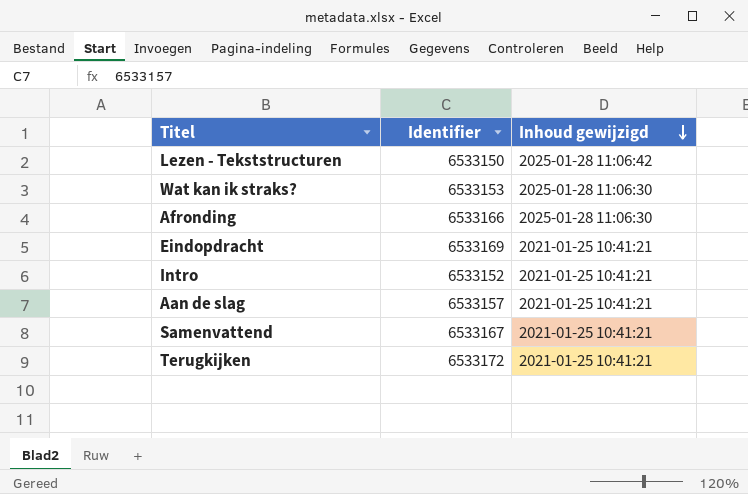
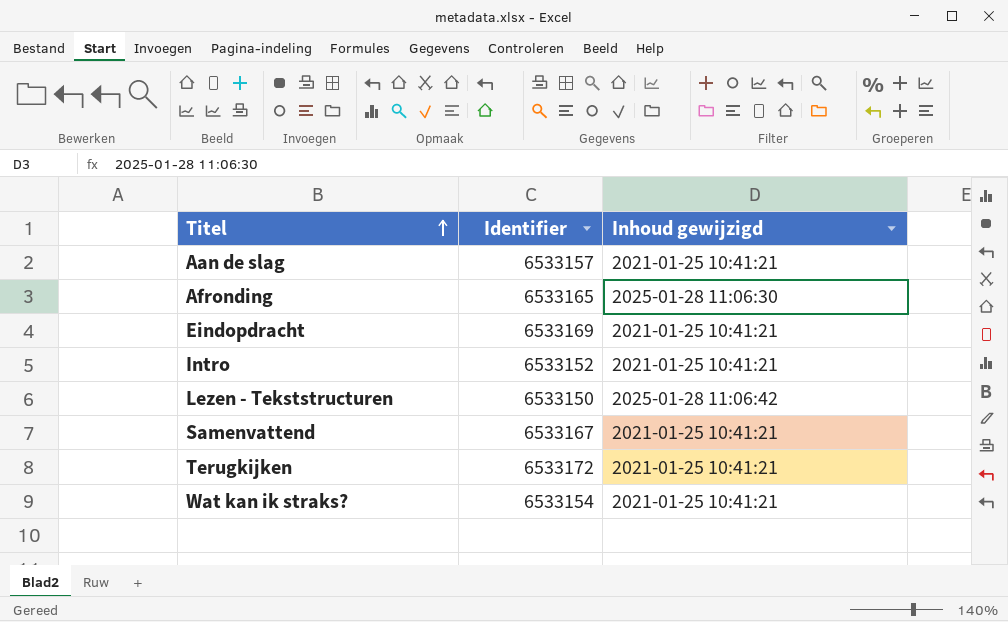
row order: Inhoud gewijzigd descending -> Titel ascending
Afronding | Identifier: 6533166 -> 6533165
Wat kan ik straks? | Identifier: 6533153 -> 6533154
Wat kan ik straks? | Inhoud gewijzigd: 2025-01-28 11:06:30 -> 2021-01-25 10:41:21

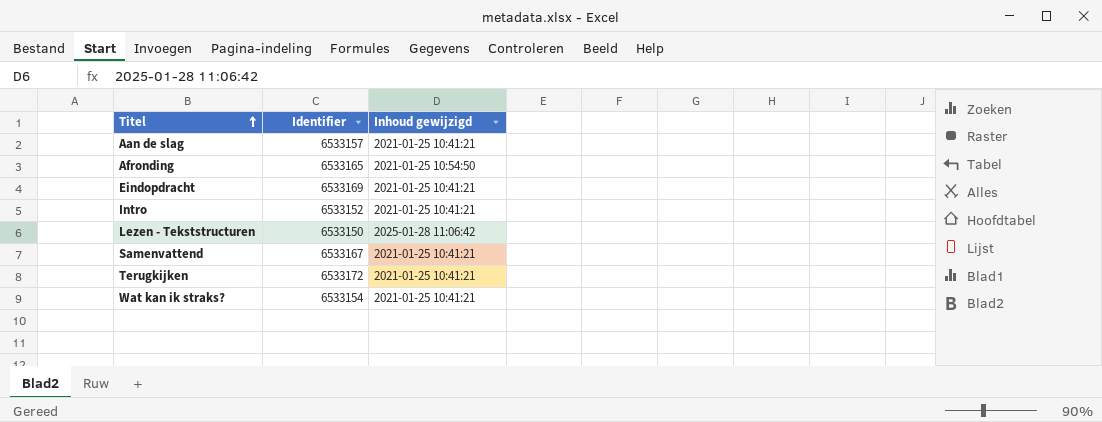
Afronding | Inhoud gewijzigd: 2025-01-28 11:06:30 -> 2021-01-25 10:54:50

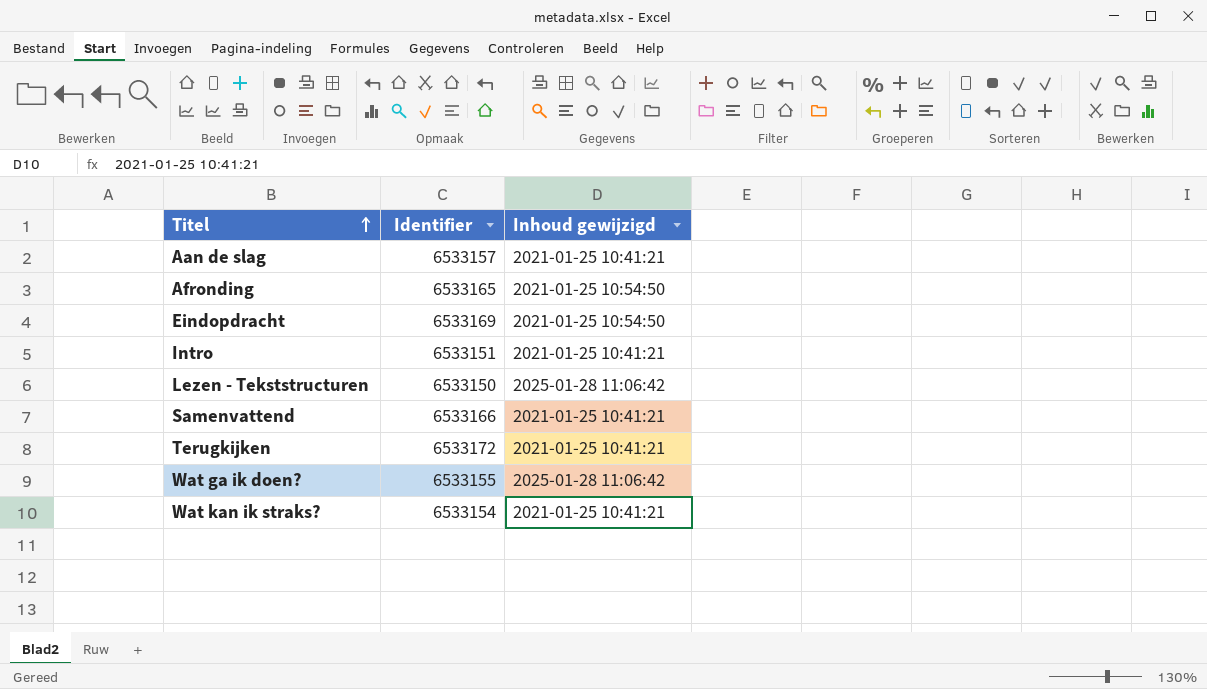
Eindopdracht | Inhoud gewijzigd: 2021-01-25 10:41:21 -> 2021-01-25 10:54:50
Intro | Identifier: 6533152 -> 6533151
Samenvattend | Identifier: 6533167 -> 6533166
row Wat ga ik doen?: none -> 6533155 | 2025-01-28 11:06:42

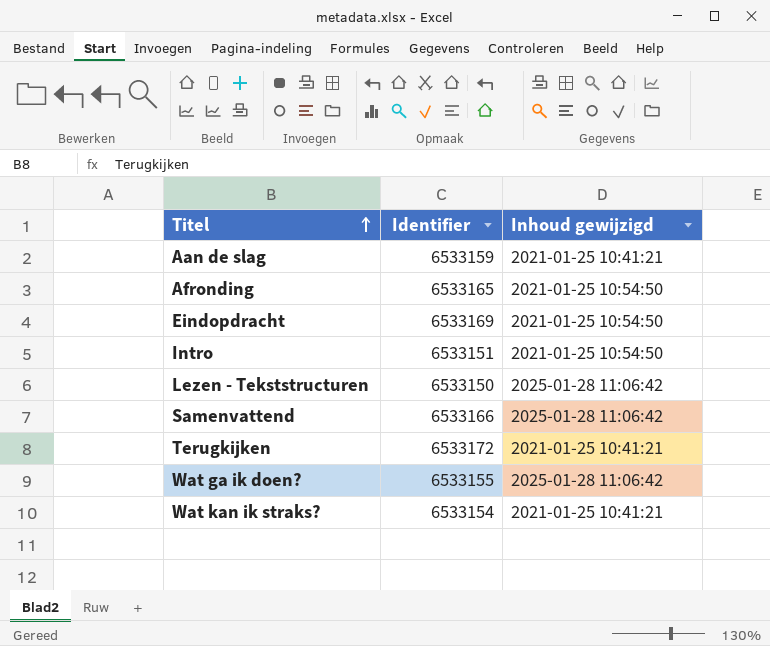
Aan de slag | Identifier: 6533157 -> 6533159
Intro | Inhoud gewijzigd: 2021-01-25 10:41:21 -> 2021-01-25 10:54:50
Samenvattend | Inhoud gewijzigd: 2021-01-25 10:41:21 -> 2025-01-28 11:06:42

